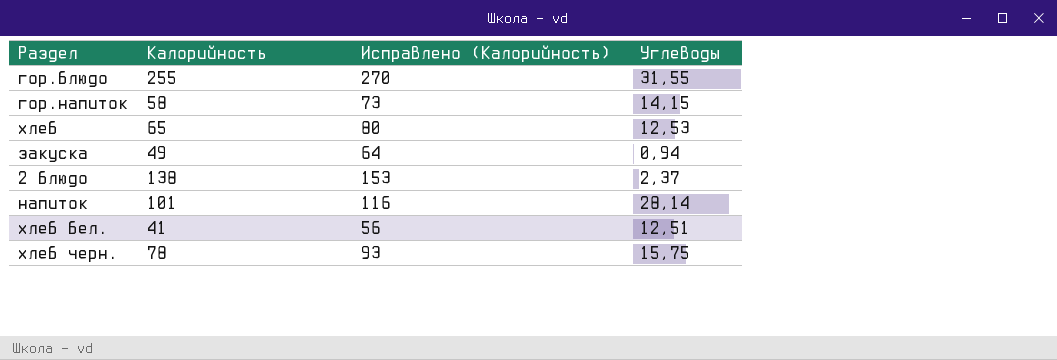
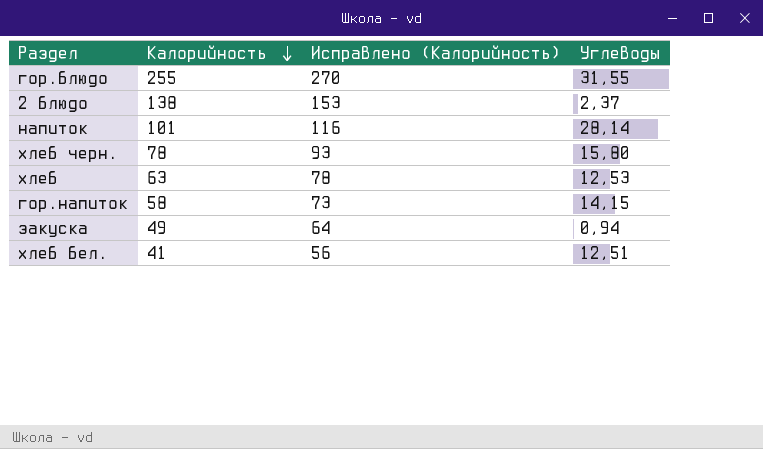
row order: none -> Калорийность descending
хлеб черн. | Углеводы: 15,75 -> 15,80
хлеб | Калорийность: 65 -> 63
хлеб | Исправлено (Калорийность): 80 -> 78

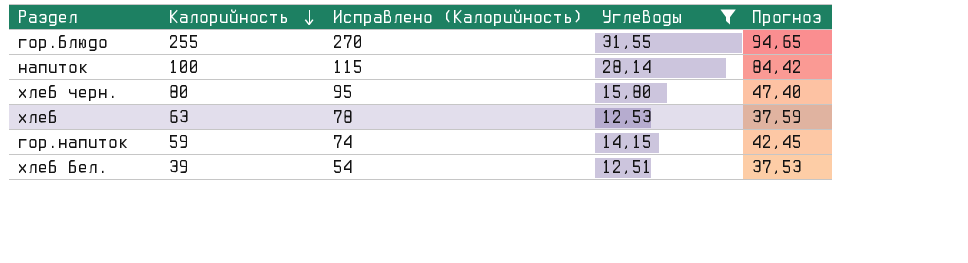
filter: none -> Углеводы >= 12,51
column Прогноз | formula: none -> [Углеводы] * 3
напиток | Калорийность: 101 -> 100
напиток | Исправлено (Калорийность): 116 -> 115
хлеб черн. | Калорийность: 78 -> 80
хлеб черн. | Исправлено (Калорийность): 93 -> 95
гор.напиток | Калорийность: 58 -> 59
гор.напиток | Исправлено (Калорийность): 73 -> 74
хлеб бел. | Калорийность: 41 -> 39
хлеб бел. | Исправлено (Калорийность): 56 -> 54

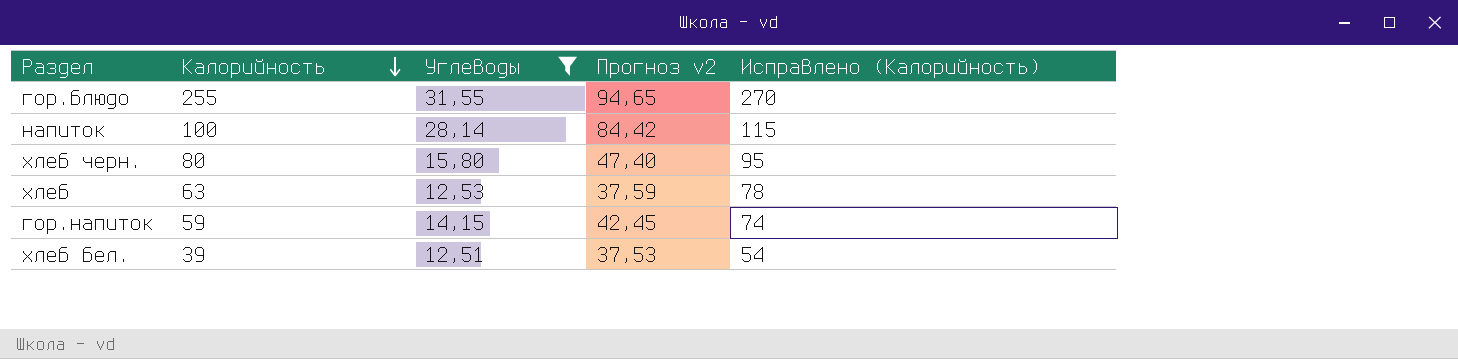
column name: Прогноз -> Прогноз v2
column Исправлено (Калорийность) | position: 3 -> 5

